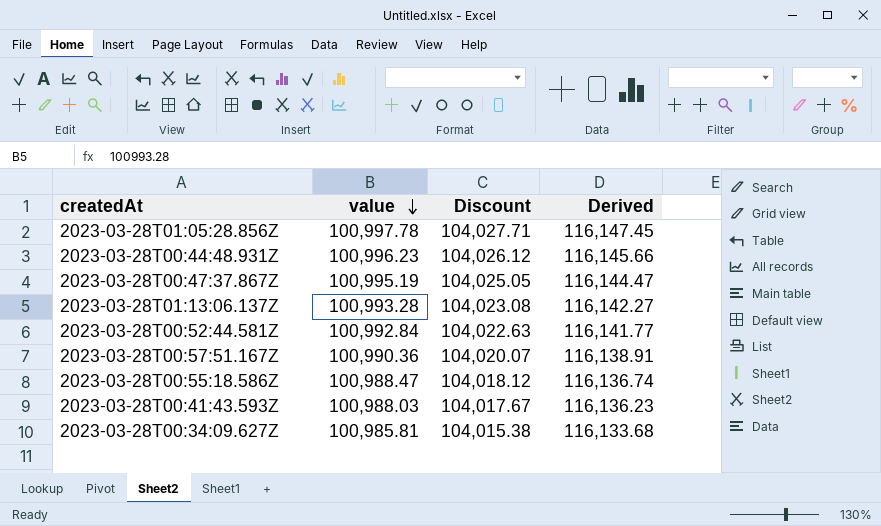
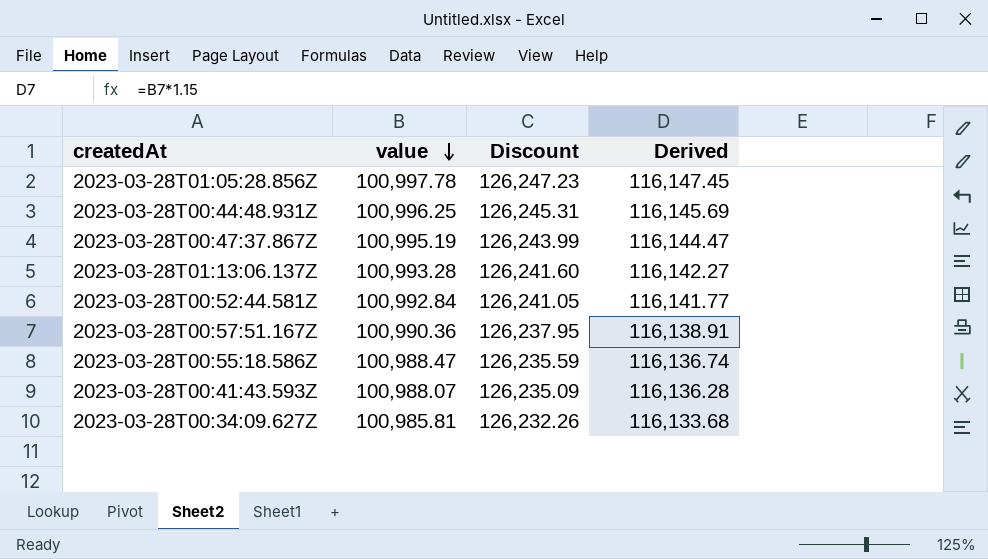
column Discount | formula: [value] * 1.03 -> [value] * 1.25
2023-03-28T00:44:48.931Z | value: 100,996.23 -> 100,996.25
2023-03-28T00:44:48.931Z | Derived: 116,145.66 -> 116,145.69
2023-03-28T00:41:43.593Z | value: 100,988.03 -> 100,988.07
2023-03-28T00:41:43.593Z | Derived: 116,136.23 -> 116,136.28

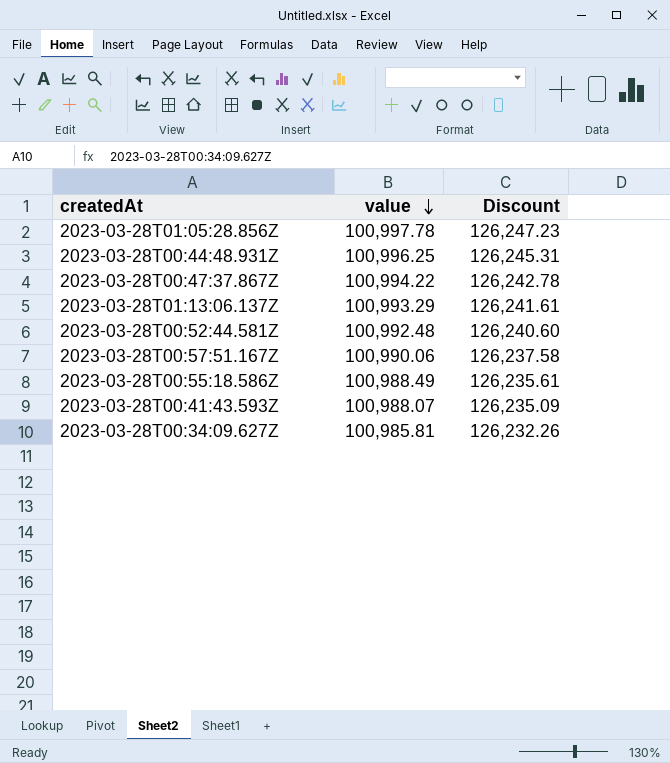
column Derived | formula: [value] * 1.15 -> none
2023-03-28T00:47:37.867Z | value: 100,995.19 -> 100,994.22
2023-03-28T00:47:37.867Z | Discount: 126,243.99 -> 126,242.78
2023-03-28T01:13:06.137Z | value: 100,993.28 -> 100,993.29
2023-03-28T01:13:06.137Z | Discount: 126,241.60 -> 126,241.61
2023-03-28T00:52:44.581Z | value: 100,992.84 -> 100,992.48
2023-03-28T00:52:44.581Z | Discount: 126,241.05 -> 126,240.60
2023-03-28T00:57:51.167Z | value: 100,990.36 -> 100,990.06
2023-03-28T00:57:51.167Z | Discount: 126,237.95 -> 126,237.58
2023-03-28T00:55:18.586Z | value: 100,988.47 -> 100,988.49
2023-03-28T00:55:18.586Z | Discount: 126,235.59 -> 126,235.61

